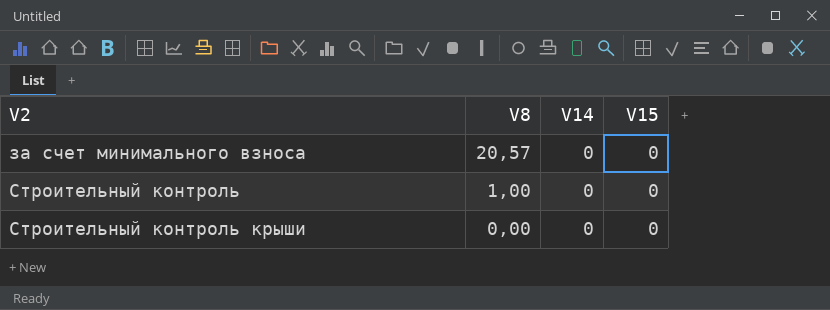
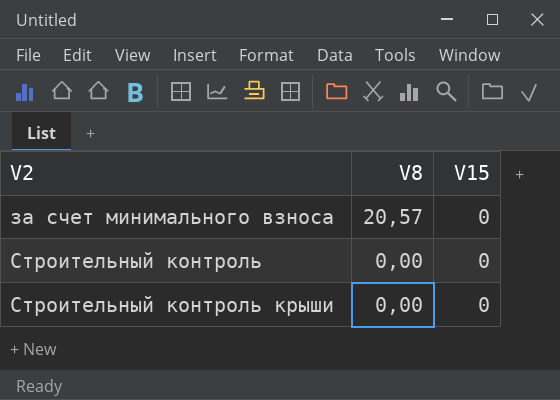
column V14 | position: 3 -> none
Строительный контроль | V8: 1,00 -> 0,00

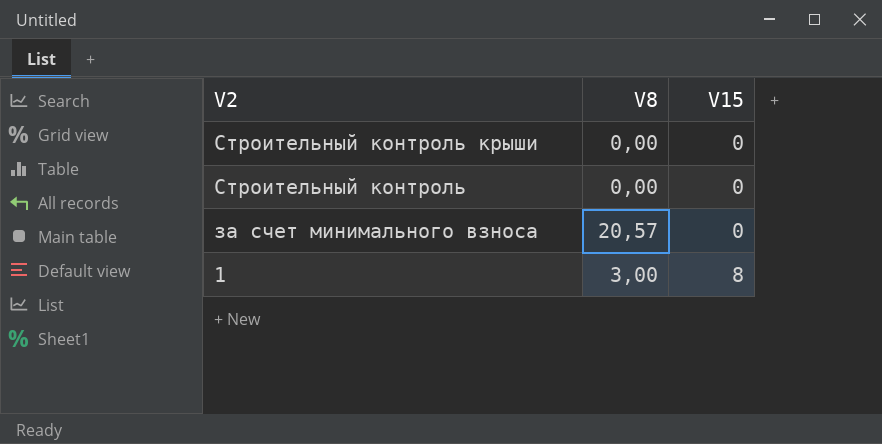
row order: V2 ascending -> V2 descending
row 1: none -> 3,00 | 8

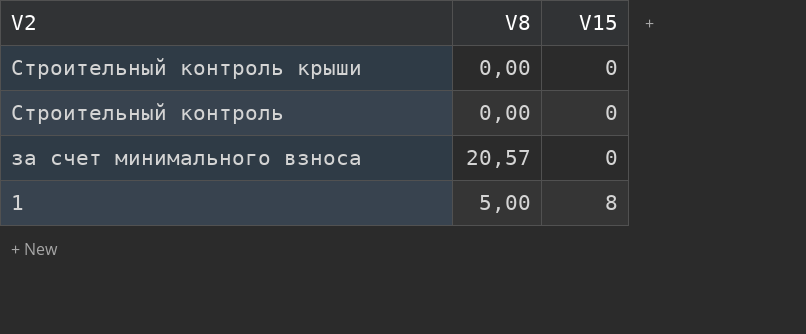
1 | V8: 3,00 -> 5,00

